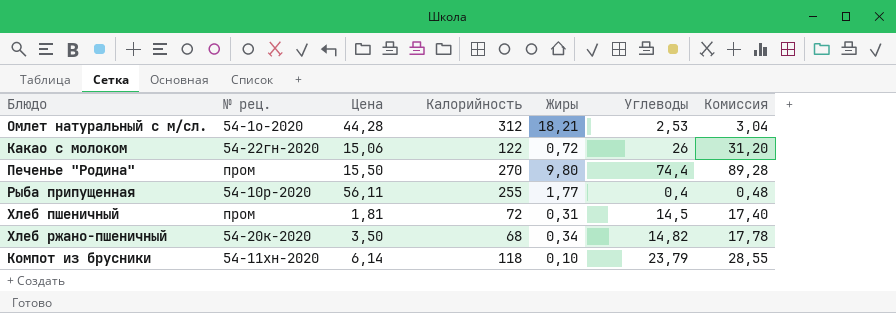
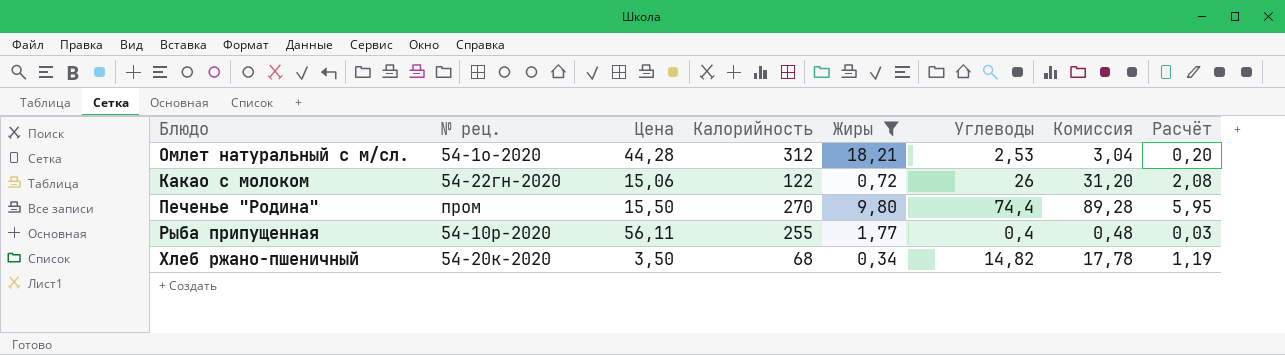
filter: none -> Жиры >= 0,34
column Расчёт | formula: none -> [Углеводы] * 0,08

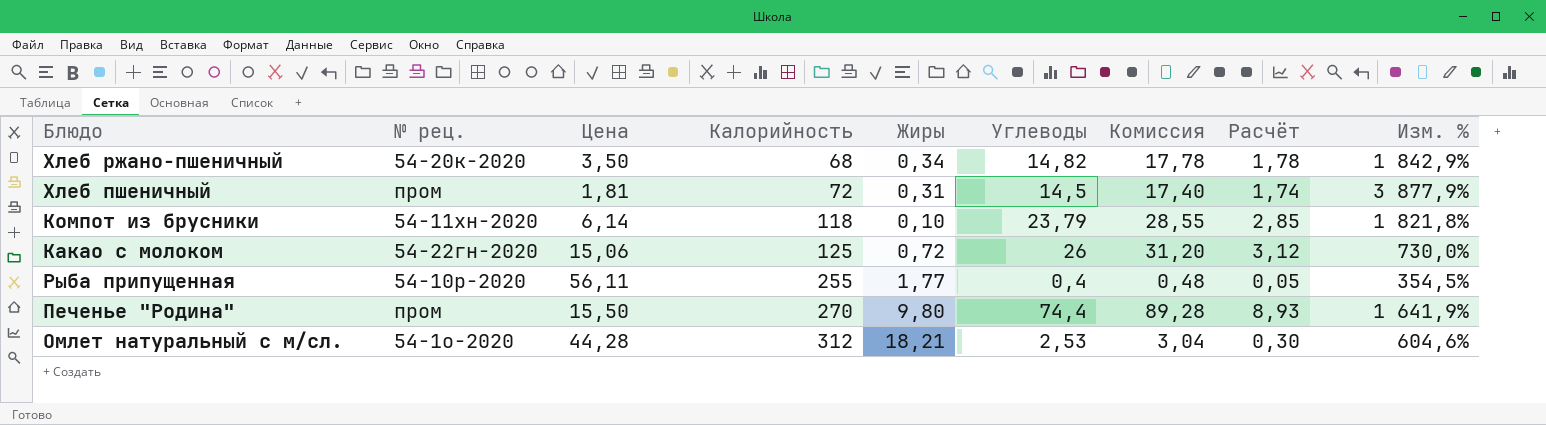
filter: Жиры >= 0,34 -> none
row order: none -> Калорийность ascending
column Расчёт | formula: [Углеводы] * 0,08 -> [Углеводы] * 0,12
column Изм. % | formula: none -> ([Калорийность] - [Цена]) / [Цена]
Какао с молоком | Калорийность: 122 -> 125

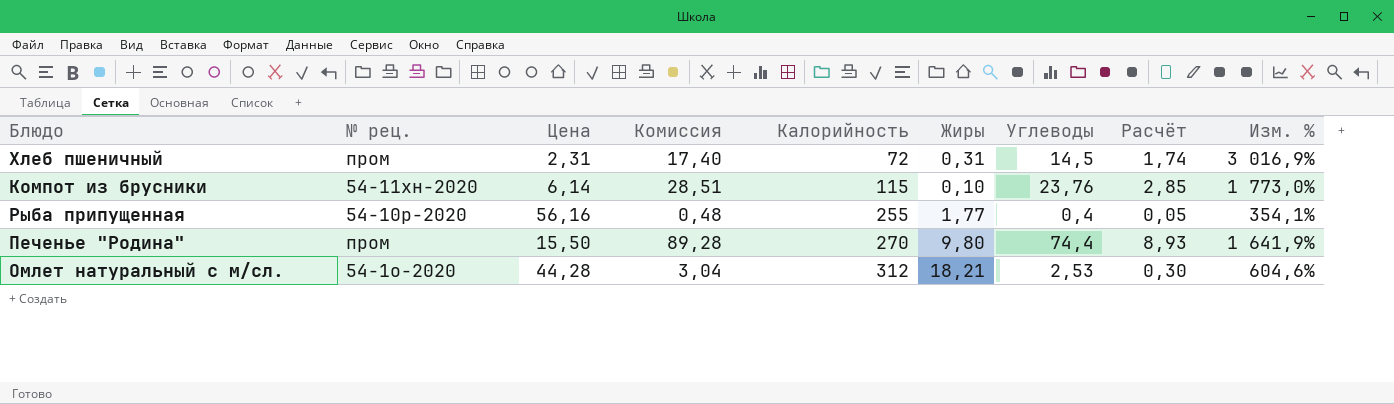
column Комиссия | position: 7 -> 4
row Хлеб ржано-пшеничный: 54-20к-2020 | 3,50 | 68 | 0,34 | 14,82 | 17,78 | 1,78 | 1 842,9% -> none
row Какао с молоком: 54-22гн-2020 | 15,06 | 125 | 0,72 | 26 | 31,20 | 3,12 | 730,0% -> none
Хлеб пшеничный | Цена: 1,81 -> 2,31
Хлеб пшеничный | Изм. %: 3 877,9% -> 3 016,9%
Компот из брусники | Комиссия: 28,55 -> 28,51
Компот из брусники | Калорийность: 118 -> 115
Компот из брусники | Углеводы: 23,79 -> 23,76
Компот из брусники | Изм. %: 1 821,8% -> 1 773,0%
Рыба припущенная | Цена: 56,11 -> 56,16
Рыба припущенная | Изм. %: 354,5% -> 354,1%

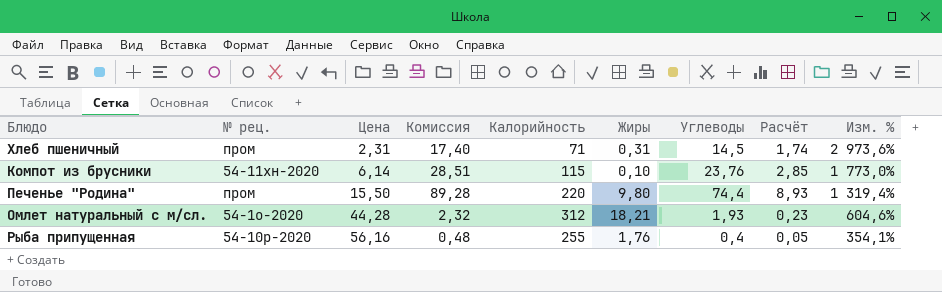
row order: Калорийность ascending -> Цена ascending
Хлеб пшеничный | Калорийность: 72 -> 71
Хлеб пшеничный | Изм. %: 3 016,9% -> 2 973,6%
Печенье "Родина" | Калорийность: 270 -> 220
Печенье "Родина" | Изм. %: 1 641,9% -> 1 319,4%
Омлет натуральный с м/сл. | Комиссия: 3,04 -> 2,32
Омлет натуральный с м/сл. | Углеводы: 2,53 -> 1,93
Омлет натуральный с м/сл. | Расчёт: 0,30 -> 0,23
Рыба припущенная | Жиры: 1,77 -> 1,76

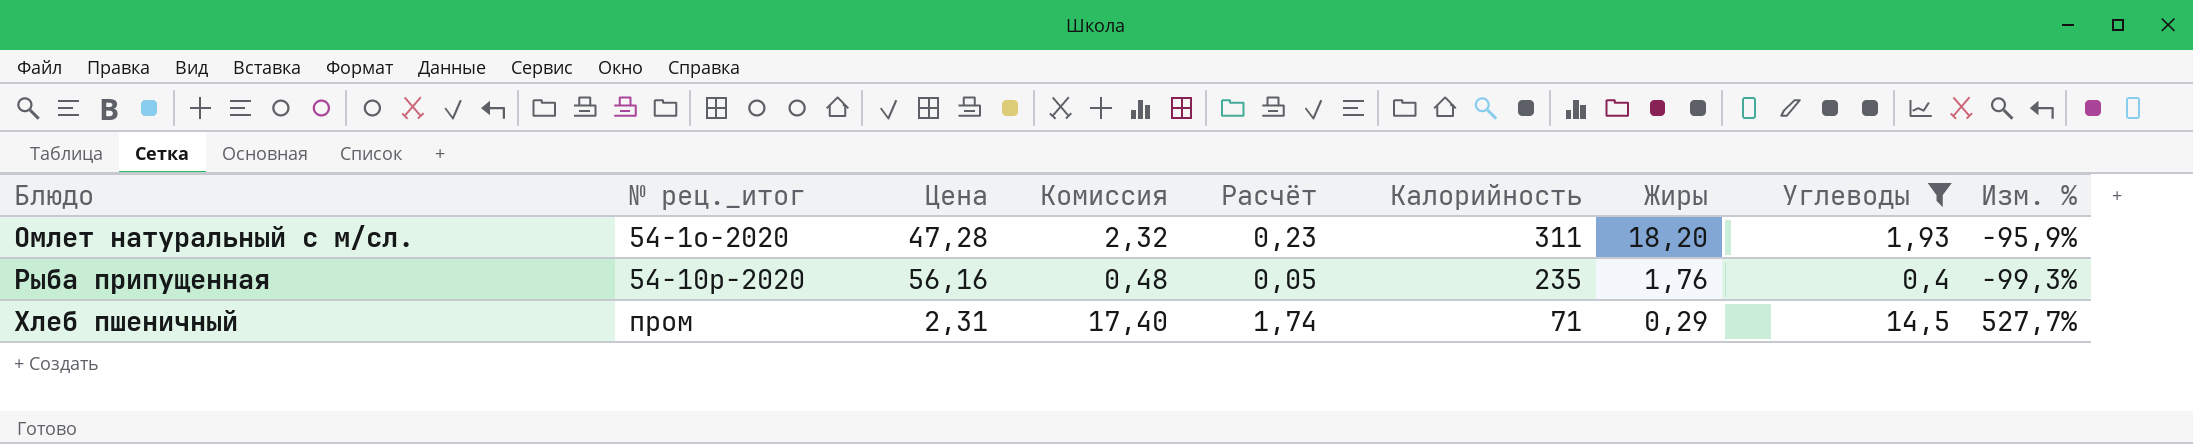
filter: none -> Углеводы <= 14,5
row order: Цена ascending -> Блюдо ascending
column name: № рец. -> № рец._итог
column Расчёт | position: 8 -> 5
column Изм. % | formula: ([Калорийность] - [Цена]) / [Цена] -> ([Углеводы] - [Цена]) / [Цена]
Омлет натуральный с м/сл. | Цена: 44,28 -> 47,28
Омлет натуральный с м/сл. | Калорийность: 312 -> 311
Омлет натуральный с м/сл. | Жиры: 18,21 -> 18,20
Рыба припущенная | Калорийность: 255 -> 235
Хлеб пшеничный | Жиры: 0,31 -> 0,29

